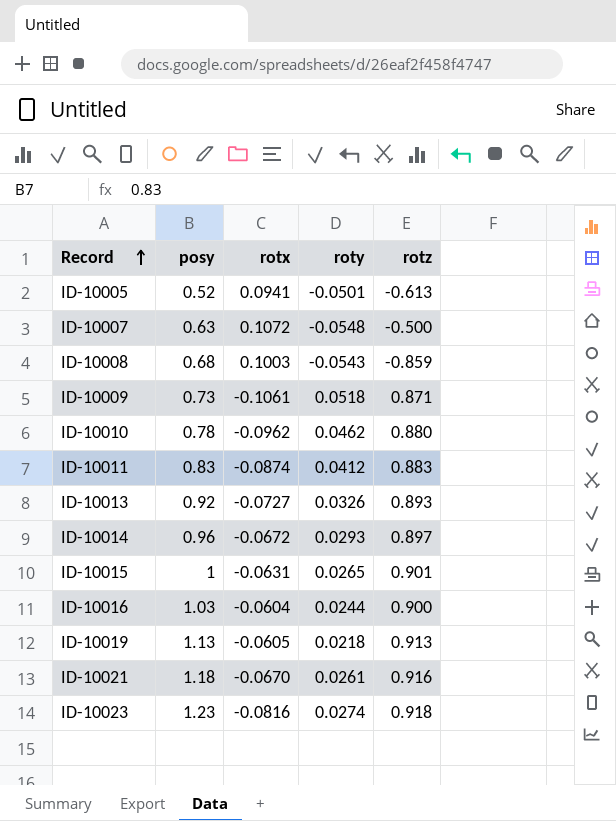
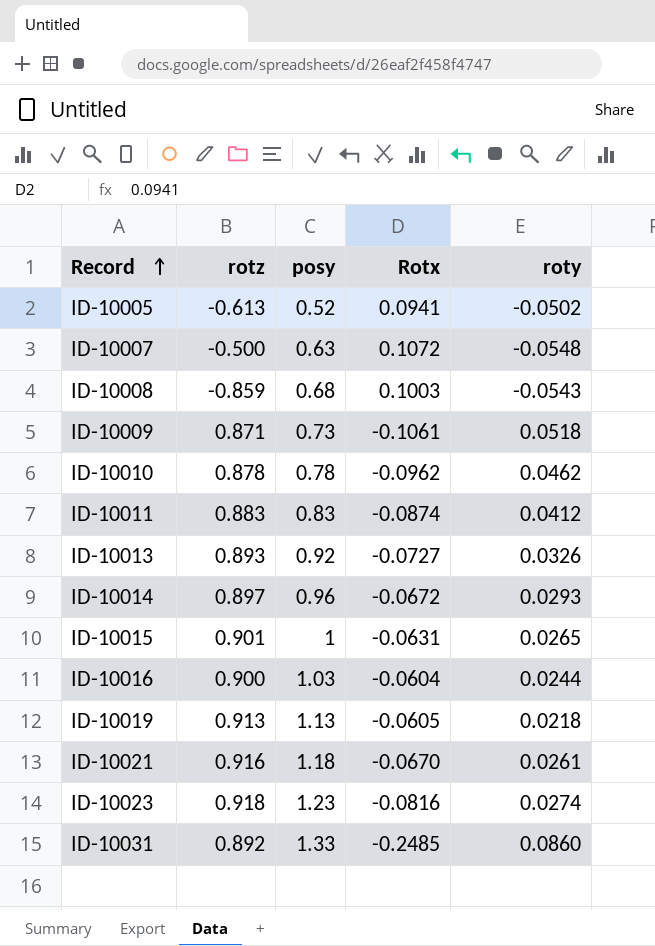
column rotz | position: 5 -> 2
column name: rotx -> Rotx
ID-10005 | roty: -0.0501 -> -0.0502
ID-10010 | rotz: 0.880 -> 0.878
row ID-10031: none -> 0.892 | 1.33 | -0.2485 | 0.0860

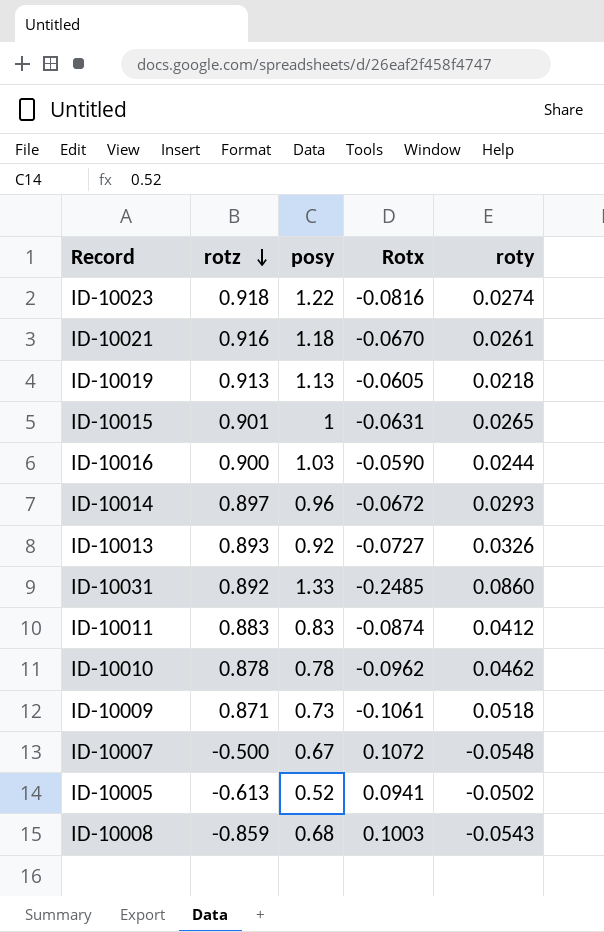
row order: Record ascending -> rotz descending
ID-10023 | posy: 1.23 -> 1.22
ID-10016 | Rotx: -0.0604 -> -0.0590
ID-10007 | posy: 0.63 -> 0.67

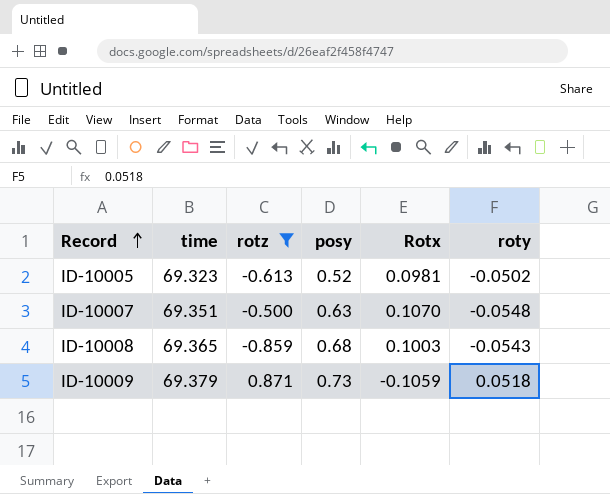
filter: none -> rotz <= 0.871
row order: rotz descending -> Record ascending
column time | position: none -> 2
ID-10005 | Rotx: 0.0941 -> 0.0981
ID-10007 | posy: 0.67 -> 0.63
ID-10007 | Rotx: 0.1072 -> 0.1070
ID-10009 | Rotx: -0.1061 -> -0.1059

